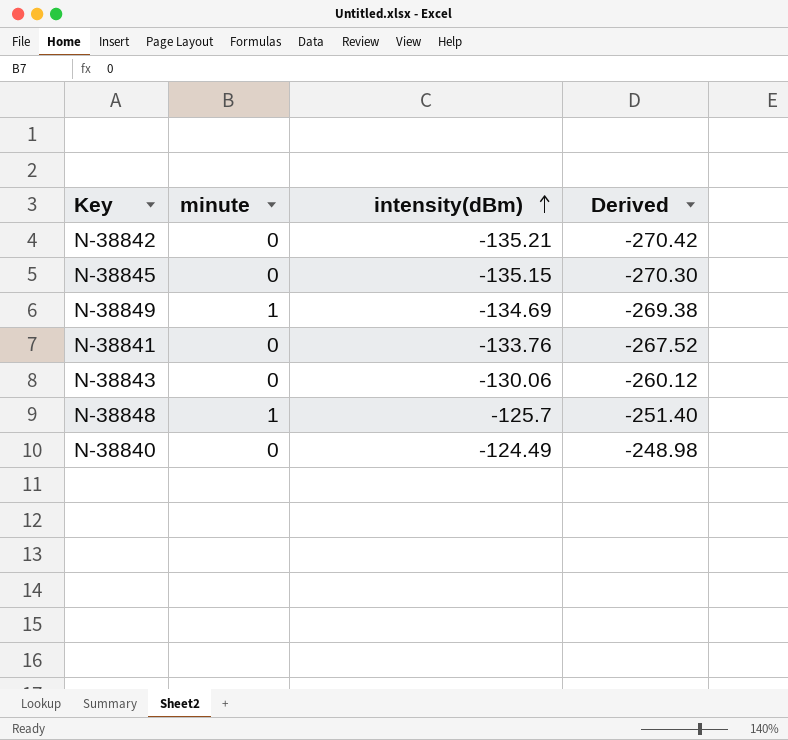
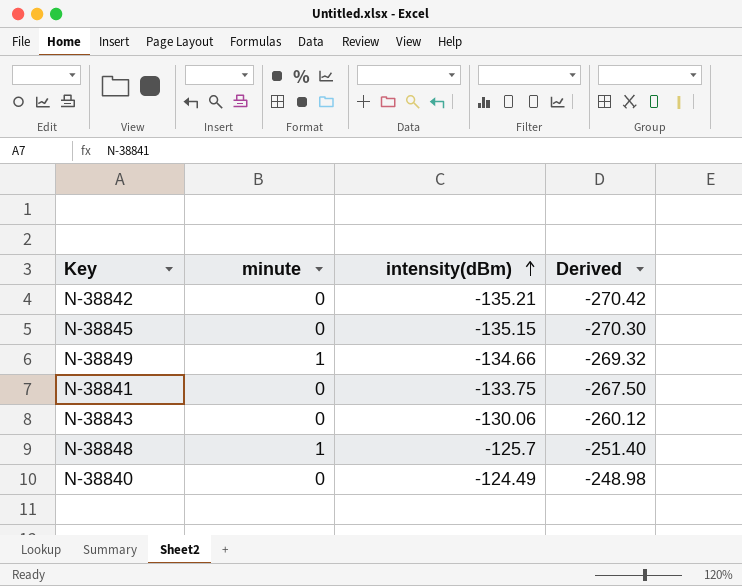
N-38849 | intensity(dBm): -134.69 -> -134.66
N-38849 | Derived: -269.38 -> -269.32
N-38841 | intensity(dBm): -133.76 -> -133.75
N-38841 | Derived: -267.52 -> -267.50

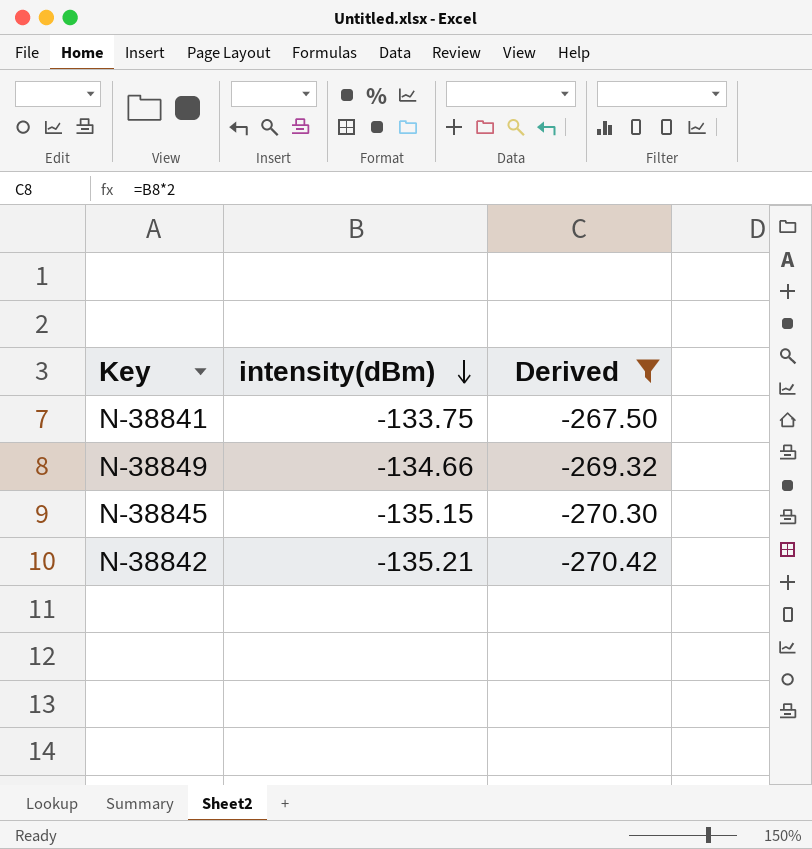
filter: none -> Derived <= -267.50
row order: intensity(dBm) ascending -> intensity(dBm) descending
column minute | position: 2 -> none

